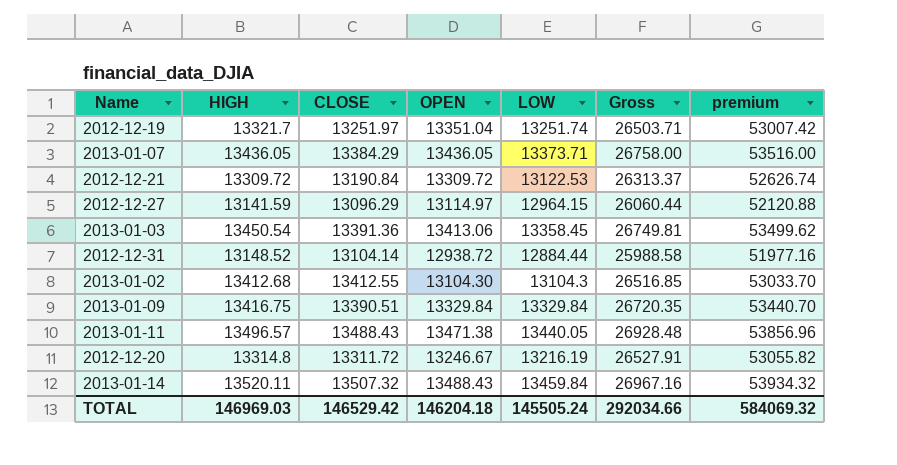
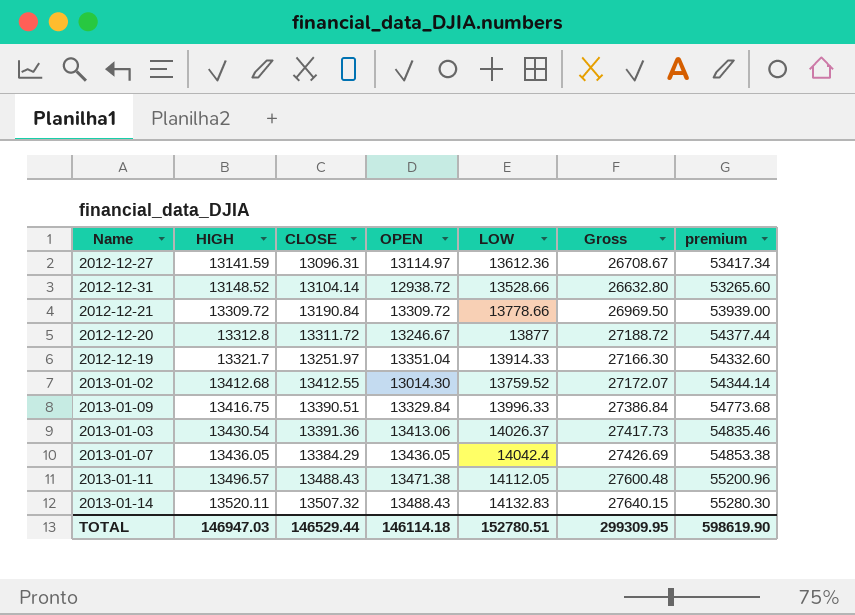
row order: none -> HIGH ascending
2012-12-27 | CLOSE: 13096.29 -> 13096.31
2012-12-27 | LOW: 12964.15 -> 13612.36
2012-12-27 | Gross: 26060.44 -> 26708.67
2012-12-27 | premium: 52120.88 -> 53417.34
2012-12-31 | LOW: 12884.44 -> 13528.66
2012-12-31 | Gross: 25988.58 -> 26632.80
2012-12-31 | premium: 51977.16 -> 53265.60
2012-12-21 | LOW: 13122.53 -> 13778.66
2012-12-21 | Gross: 26313.37 -> 26969.50
2012-12-21 | premium: 52626.74 -> 53939.00
2012-12-20 | HIGH: 13314.8 -> 13312.8
2012-12-20 | LOW: 13216.19 -> 13877
2012-12-20 | Gross: 26527.91 -> 27188.72
2012-12-20 | premium: 53055.82 -> 54377.44
2012-12-19 | LOW: 13251.74 -> 13914.33
2012-12-19 | Gross: 26503.71 -> 27166.30
2012-12-19 | premium: 53007.42 -> 54332.60
2013-01-02 | OPEN: 13104.30 -> 13014.30
2013-01-02 | LOW: 13104.3 -> 13759.52
2013-01-02 | Gross: 26516.85 -> 27172.07
2013-01-02 | premium: 53033.70 -> 54344.14
2013-01-09 | LOW: 13329.84 -> 13996.33
2013-01-09 | Gross: 26720.35 -> 27386.84
2013-01-09 | premium: 53440.70 -> 54773.68
2013-01-03 | HIGH: 13450.54 -> 13430.54
2013-01-03 | LOW: 13358.45 -> 14026.37
2013-01-03 | Gross: 26749.81 -> 27417.73
2013-01-03 | premium: 53499.62 -> 54835.46
2013-01-07 | LOW: 13373.71 -> 14042.4
2013-01-07 | Gross: 26758.00 -> 27426.69
2013-01-07 | premium: 53516.00 -> 54853.38
2013-01-11 | LOW: 13440.05 -> 14112.05
2013-01-11 | Gross: 26928.48 -> 27600.48
2013-01-11 | premium: 53856.96 -> 55200.96
2013-01-14 | LOW: 13459.84 -> 14132.83
2013-01-14 | Gross: 26967.16 -> 27640.15
2013-01-14 | premium: 53934.32 -> 55280.30
TOTAL | HIGH: 146969.03 -> 146947.03
TOTAL | CLOSE: 146529.42 -> 146529.44
TOTAL | OPEN: 146204.18 -> 146114.18
TOTAL | LOW: 145505.24 -> 152780.51
TOTAL | Gross: 292034.66 -> 299309.95
TOTAL | premium: 584069.32 -> 598619.90

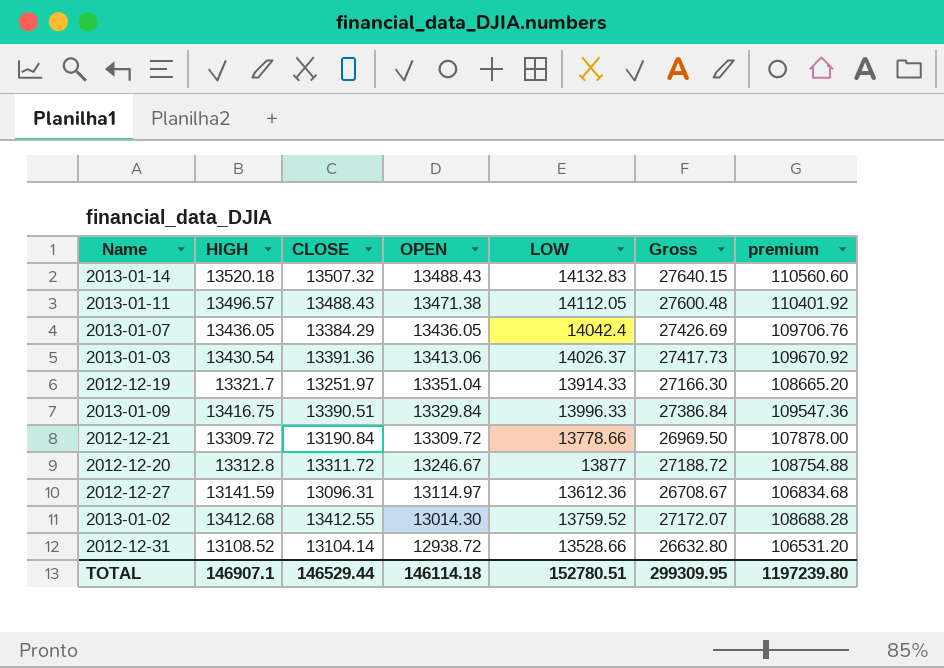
row order: HIGH ascending -> OPEN descending
column premium | formula: [Gross] * 2 -> [Gross] * 4
2013-01-14 | HIGH: 13520.11 -> 13520.18
2012-12-31 | HIGH: 13148.52 -> 13108.52
TOTAL | HIGH: 146947.03 -> 146907.1
TOTAL | premium: 598619.90 -> 1197239.80

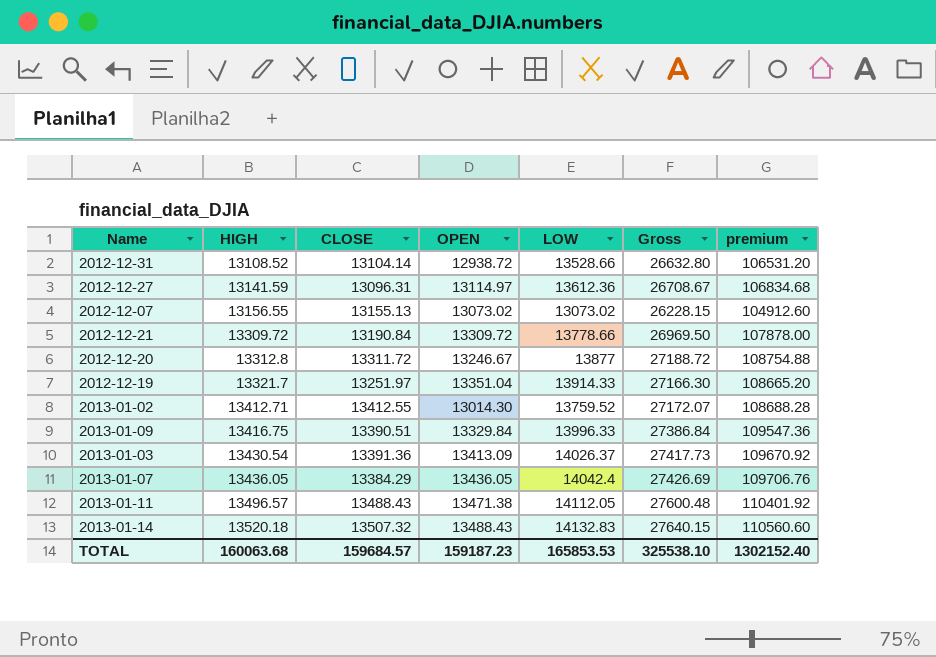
row order: OPEN descending -> HIGH ascending
row 2012-12-07: none -> 13156.55 | 13155.13 | 13073.02 | 13073.02 | 26228.15 | 104912.60
2013-01-02 | HIGH: 13412.68 -> 13412.71
2013-01-03 | OPEN: 13413.06 -> 13413.09
TOTAL | HIGH: 146907.1 -> 160063.68
TOTAL | CLOSE: 146529.44 -> 159684.57
TOTAL | OPEN: 146114.18 -> 159187.23
TOTAL | LOW: 152780.51 -> 165853.53
TOTAL | Gross: 299309.95 -> 325538.10
TOTAL | premium: 1197239.80 -> 1302152.40

